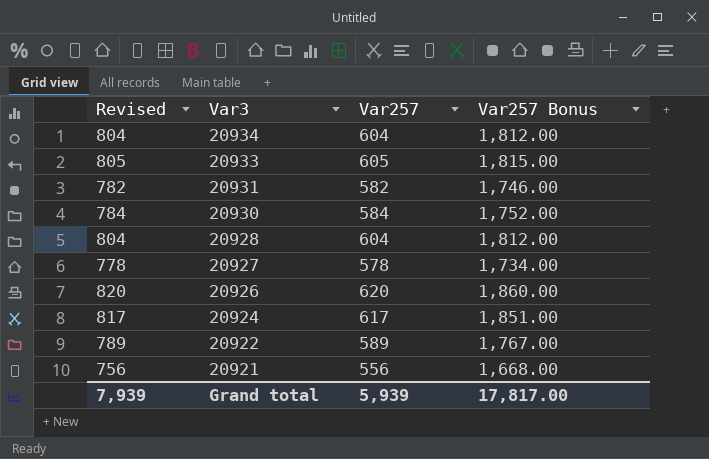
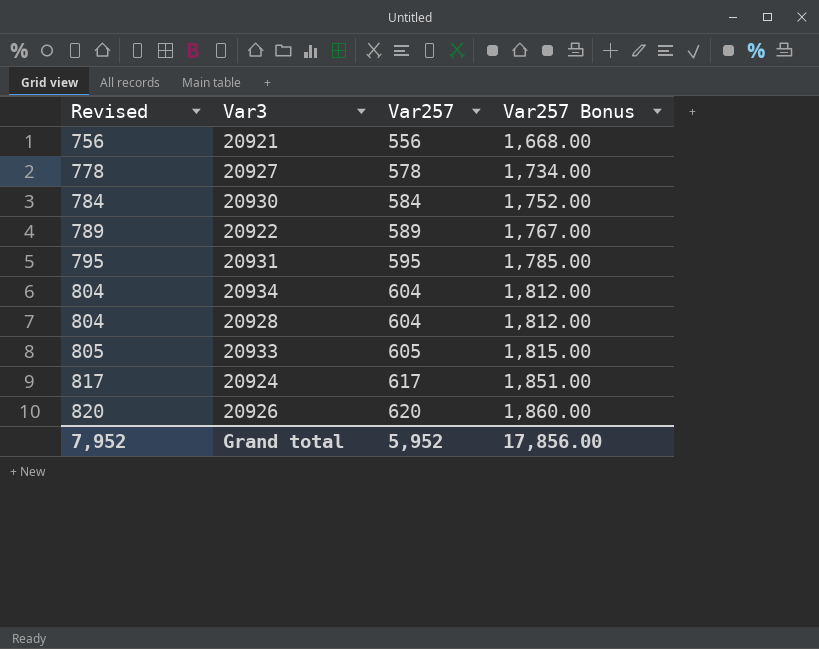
row order: Var3 descending -> Revised ascending
20931 | Revised: 782 -> 795
20931 | Var257: 582 -> 595
20931 | Var257 Bonus: 1,746.00 -> 1,785.00
Grand total | Revised: 7,939 -> 7,952
Grand total | Var257: 5,939 -> 5,952
Grand total | Var257 Bonus: 17,817.00 -> 17,856.00

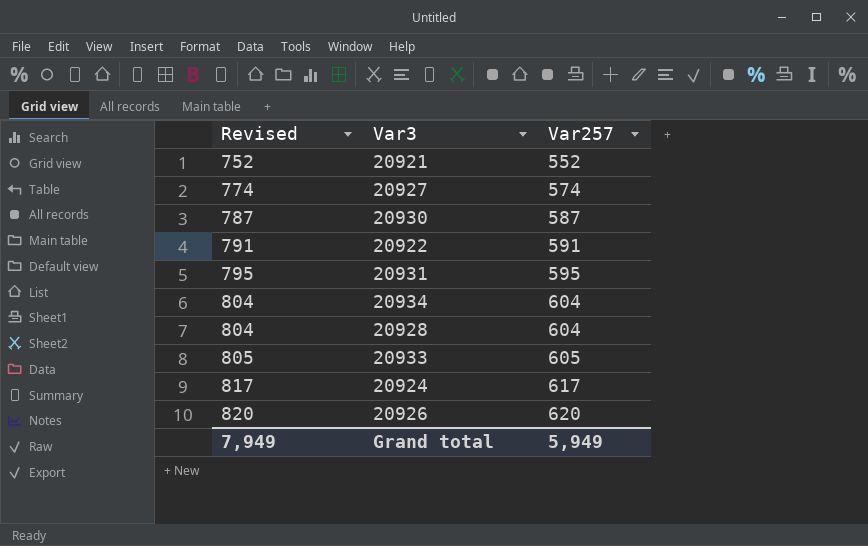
column Var257 Bonus | formula: [Var257] * 3 -> none
20921 | Revised: 756 -> 752
20921 | Var257: 556 -> 552
20927 | Revised: 778 -> 774
20927 | Var257: 578 -> 574
20930 | Revised: 784 -> 787
20930 | Var257: 584 -> 587
20922 | Revised: 789 -> 791
20922 | Var257: 589 -> 591
Grand total | Revised: 7,952 -> 7,949
Grand total | Var257: 5,952 -> 5,949

